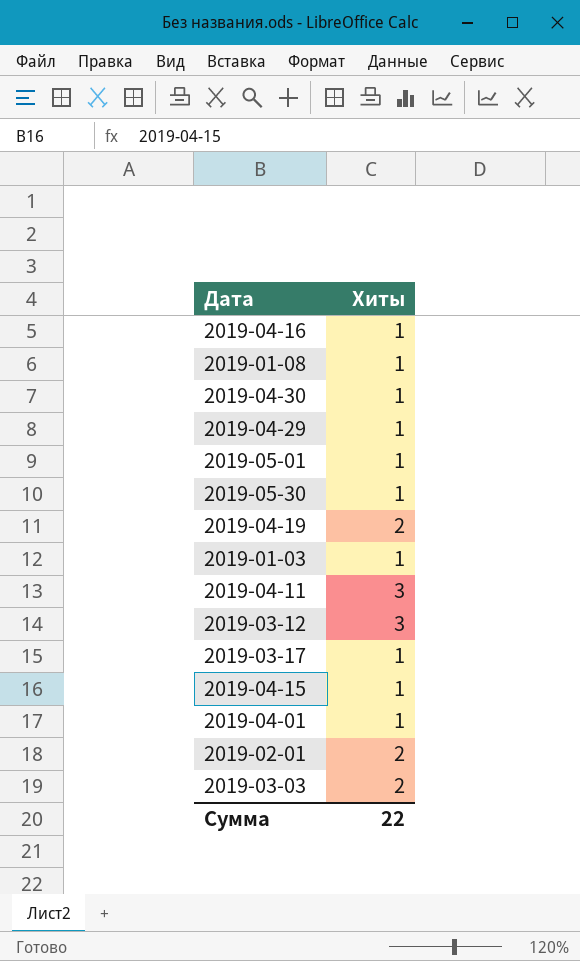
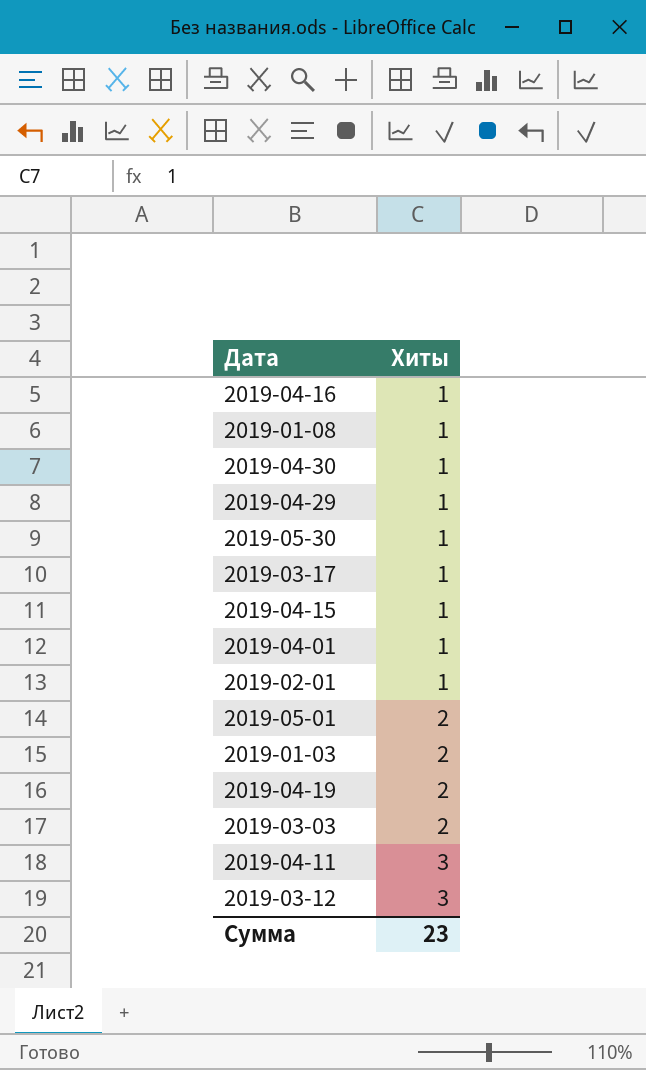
row order: none -> Хиты ascending
2019-02-01 | Хиты: 2 -> 1
2019-05-01 | Хиты: 1 -> 2
2019-01-03 | Хиты: 1 -> 2
Сумма | Хиты: 22 -> 23

